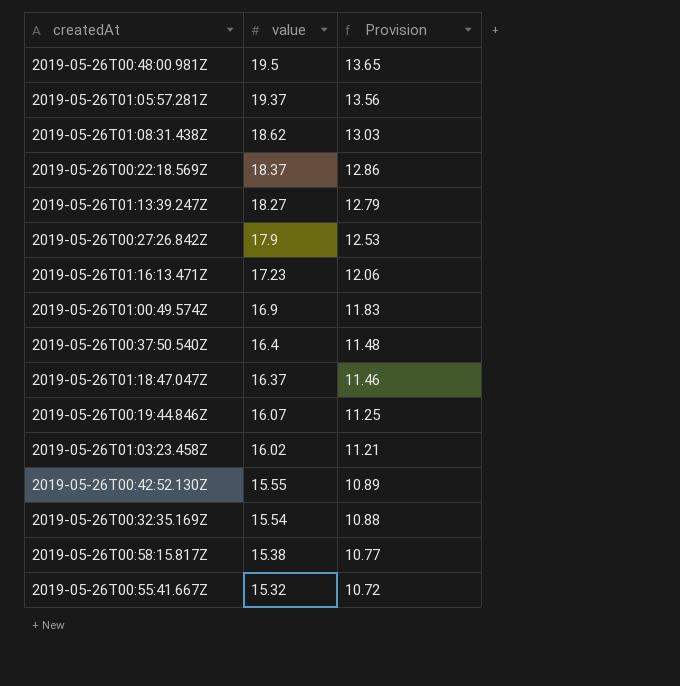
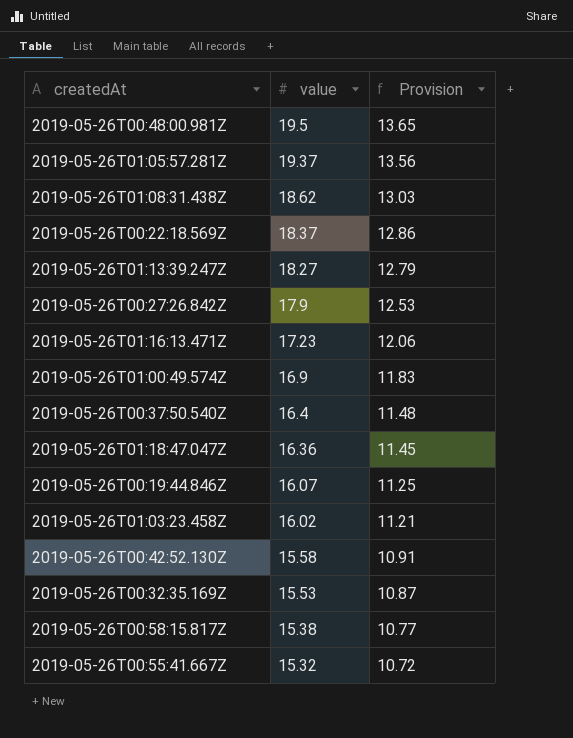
2019-05-26T01:18:47.047Z | value: 16.37 -> 16.36
2019-05-26T01:18:47.047Z | Provision: 11.46 -> 11.45
2019-05-26T00:42:52.130Z | value: 15.55 -> 15.58
2019-05-26T00:42:52.130Z | Provision: 10.89 -> 10.91
2019-05-26T00:32:35.169Z | value: 15.54 -> 15.53
2019-05-26T00:32:35.169Z | Provision: 10.88 -> 10.87

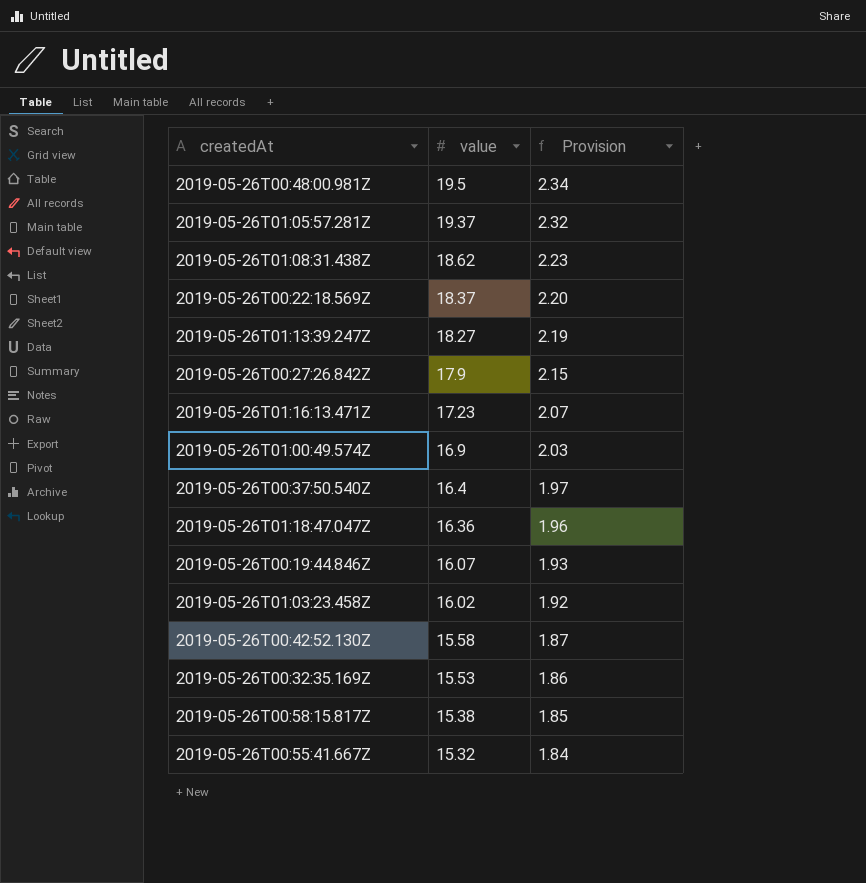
column Provision | formula: [value] * 0.7 -> [value] * 0.12

